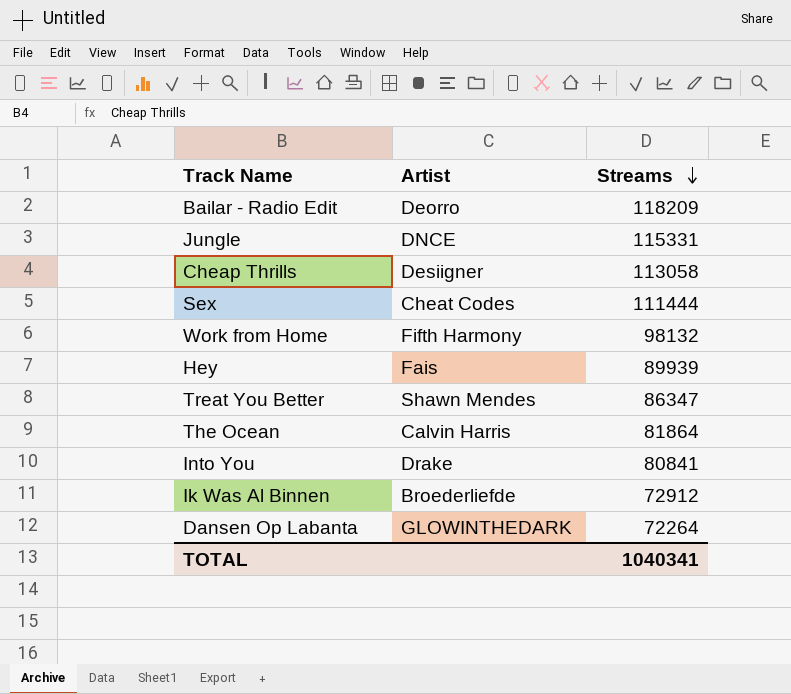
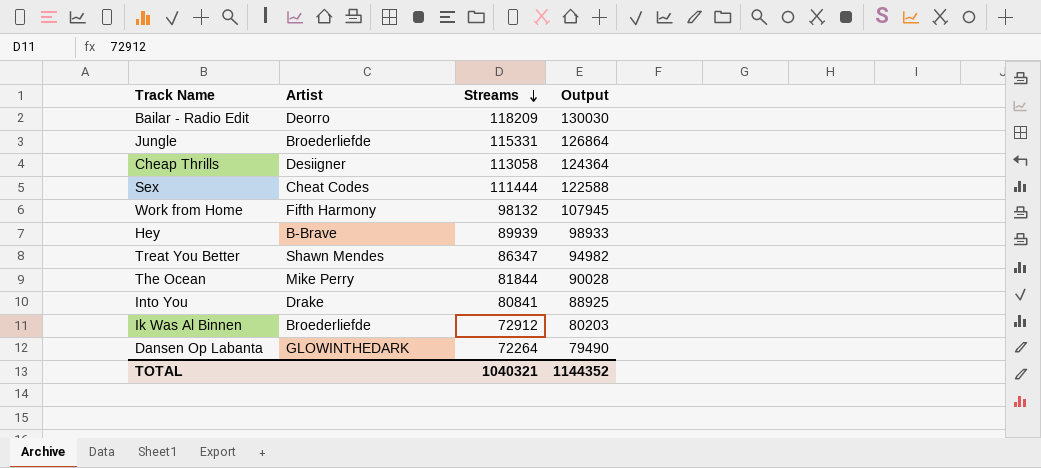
column Output | formula: none -> [Streams] * 1.1
Jungle | Artist: DNCE -> Broederliefde
Hey | Artist: Fais -> B-Brave
The Ocean | Artist: Calvin Harris -> Mike Perry
The Ocean | Streams: 81864 -> 81844
TOTAL | Streams: 1040341 -> 1040321

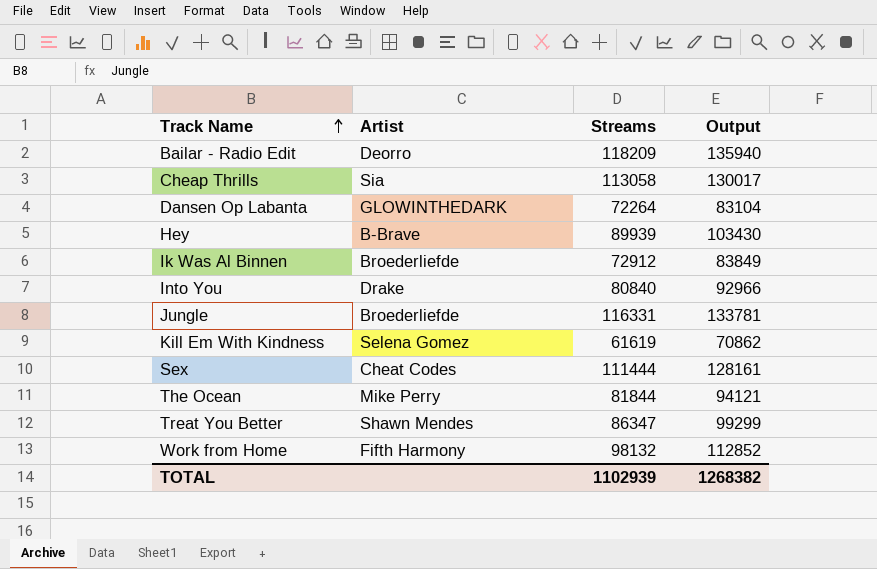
row order: Streams descending -> Track Name ascending
column Output | formula: [Streams] * 1.1 -> [Streams] * 1.15
Cheap Thrills | Artist: Desiigner -> Sia
Into You | Streams: 80841 -> 80840
Jungle | Streams: 115331 -> 116331
row Kill Em With Kindness: none -> Selena Gomez | 61619 | 70862
TOTAL | Streams: 1040321 -> 1102939
TOTAL | Output: 1144352 -> 1268382

